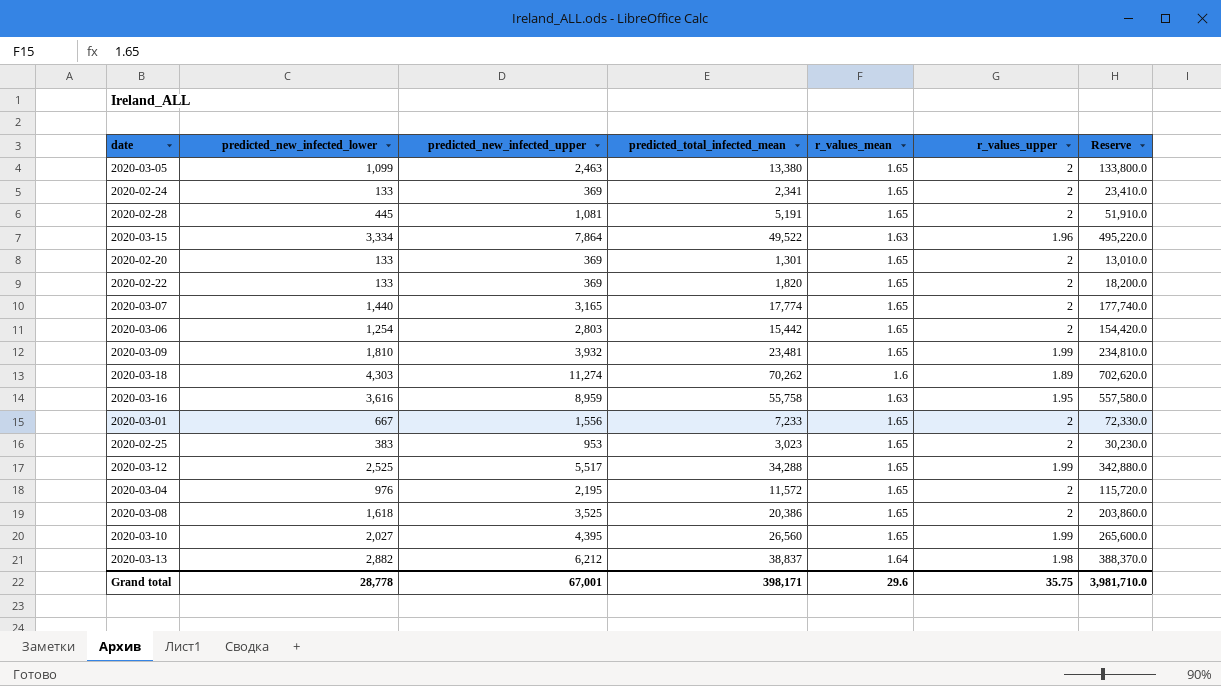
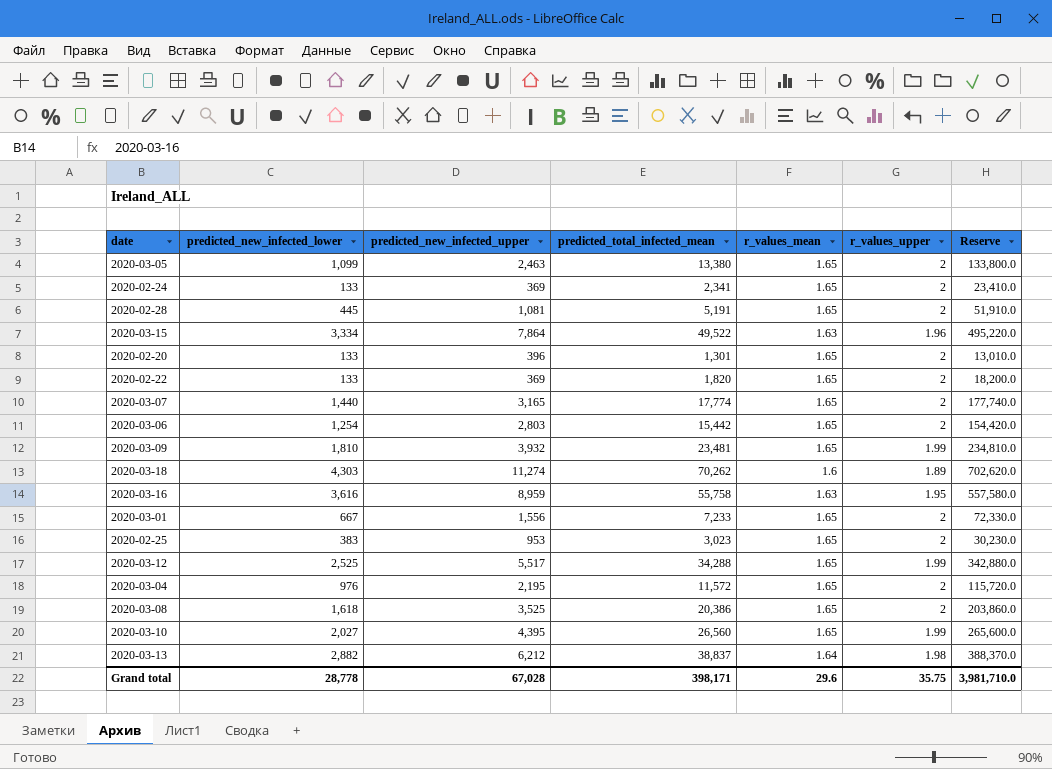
2020-02-20 | predicted_new_infected_upper: 369 -> 396
Grand total | predicted_new_infected_upper: 67,001 -> 67,028

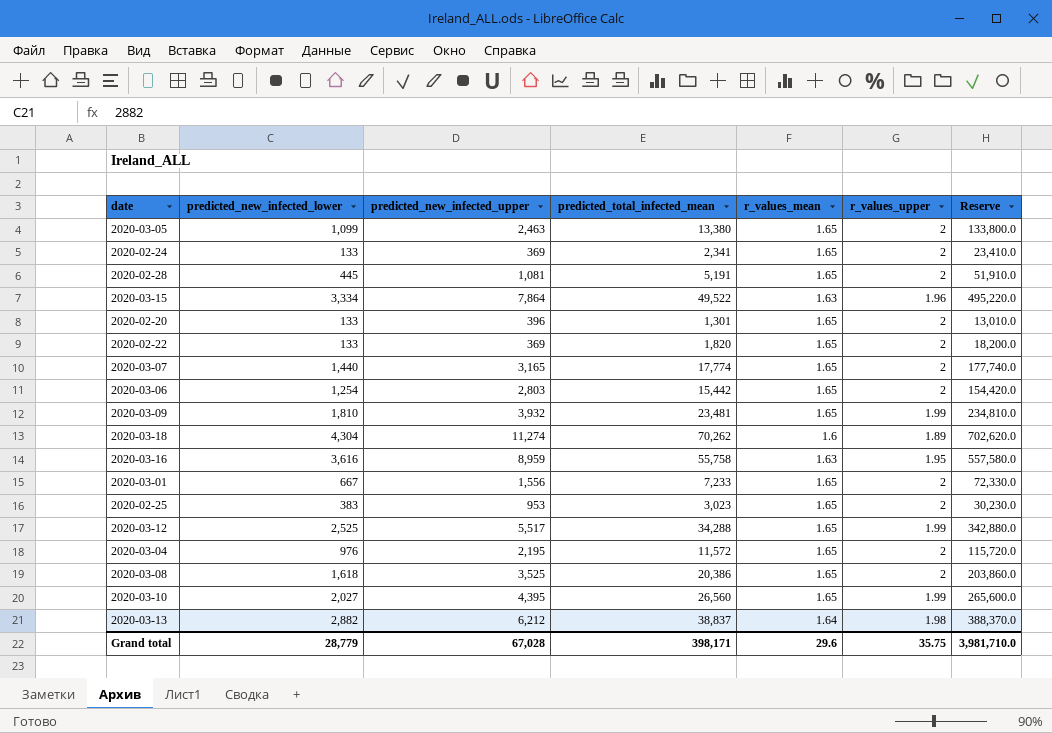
2020-03-18 | predicted_new_infected_lower: 4,303 -> 4,304
Grand total | predicted_new_infected_lower: 28,778 -> 28,779

